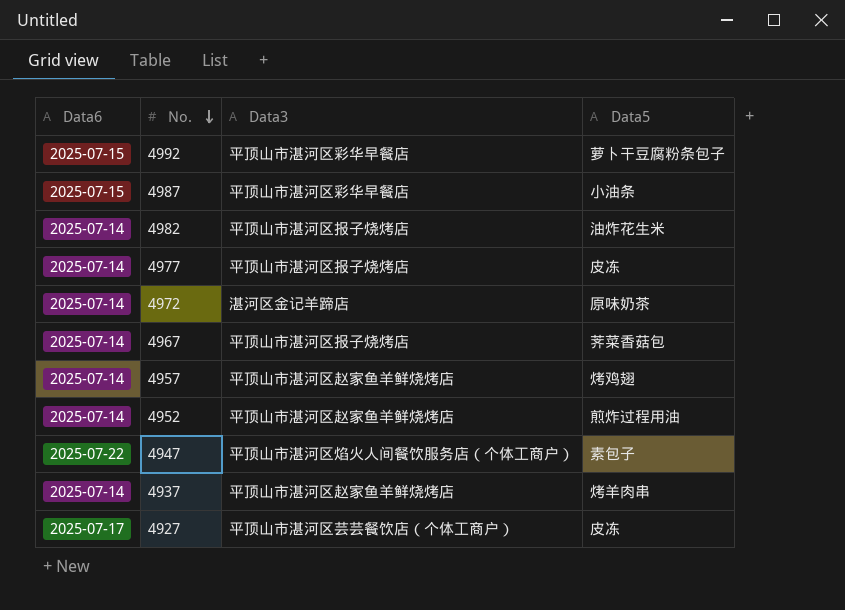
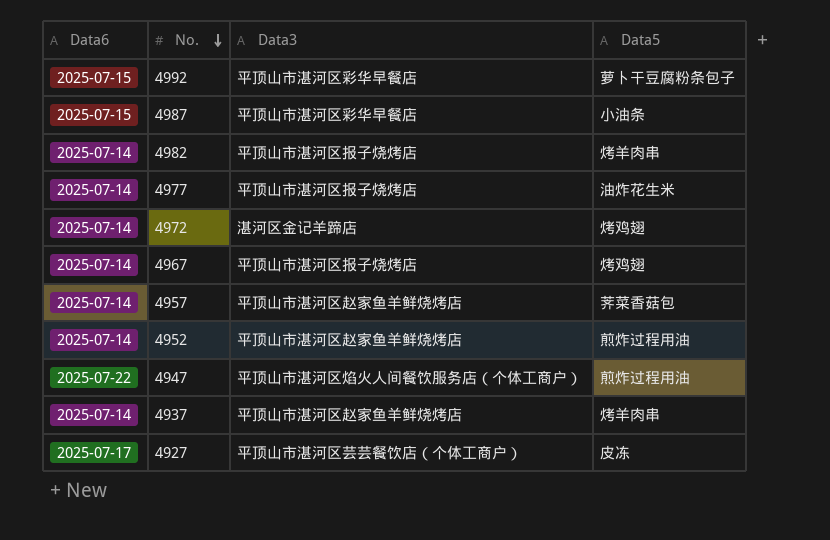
4982 | Data5: 油炸花生米 -> 烤羊肉串
4977 | Data5: 皮冻 -> 油炸花生米
4972 | Data5: 原味奶茶 -> 烤鸡翅
4967 | Data5: 荠菜香菇包 -> 烤鸡翅
4957 | Data5: 烤鸡翅 -> 荠菜香菇包
4947 | Data5: 素包子 -> 煎炸过程用油

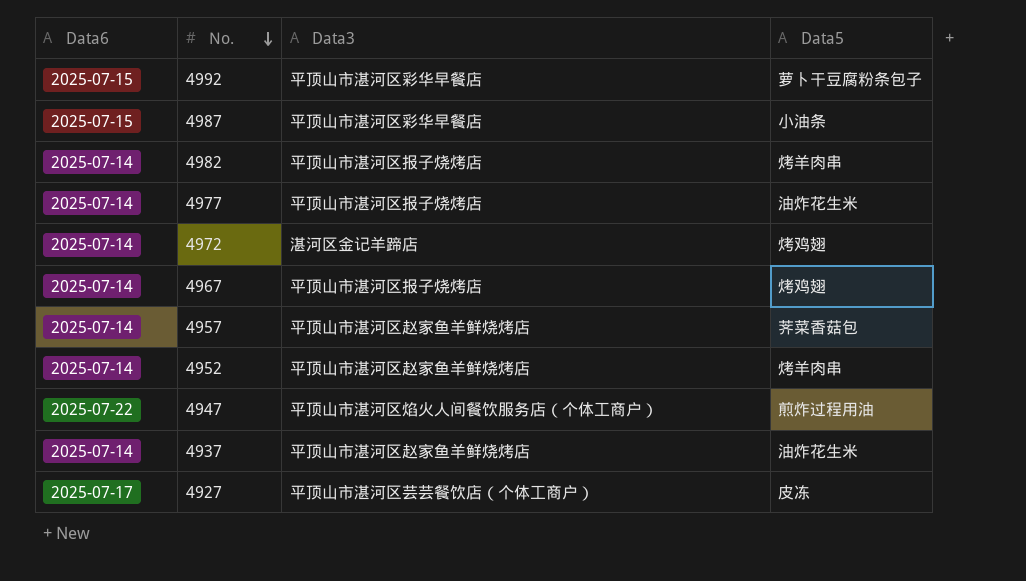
4952 | Data5: 煎炸过程用油 -> 烤羊肉串
4937 | Data5: 烤羊肉串 -> 油炸花生米

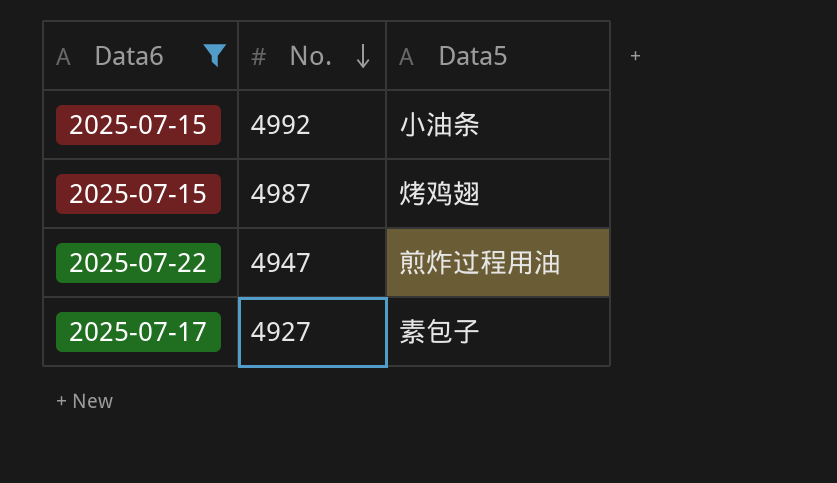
filter: none -> Data6 != 2025-07-14
column Data3 | position: 3 -> none
4992 | Data5: 萝卜干豆腐粉条包子 -> 小油条
4987 | Data5: 小油条 -> 烤鸡翅
4927 | Data5: 皮冻 -> 素包子

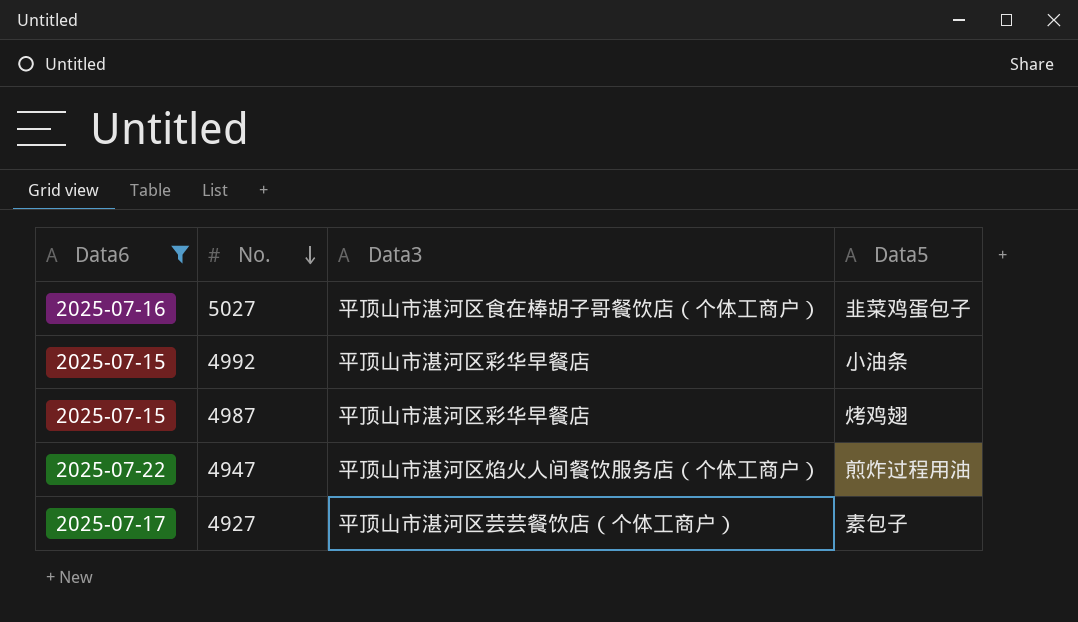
column Data3 | position: none -> 3
row 5027: none -> 2025-07-16 | 平顶山市湛河区食在棒胡子哥餐饮店（个体工商户） | 韭菜鸡蛋包子

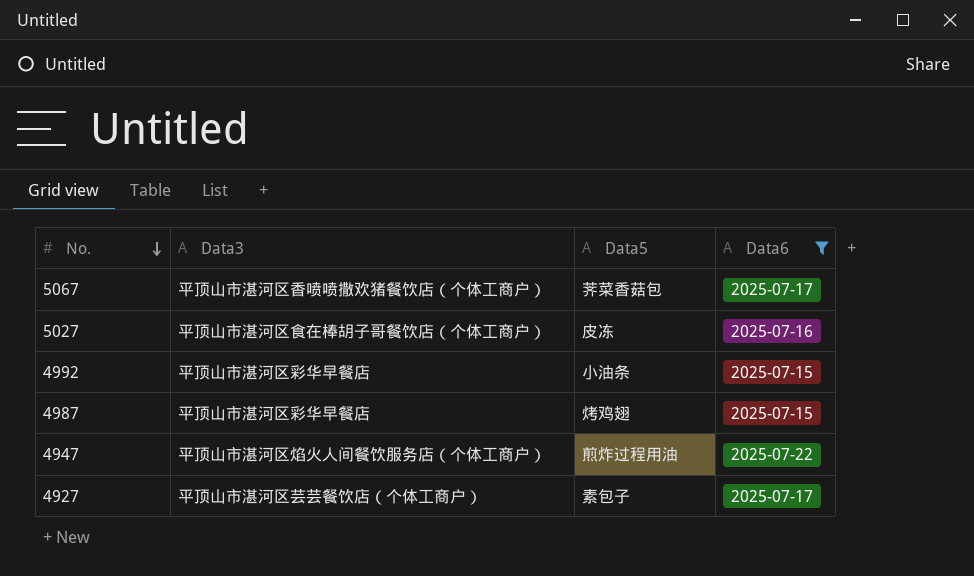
column Data6 | position: 1 -> 4
row 5067: none -> 平顶山市湛河区香喷喷撒欢猪餐饮店（个体工商户） | 荠菜香菇包 | 2025-07-17
5027 | Data5: 韭菜鸡蛋包子 -> 皮冻

